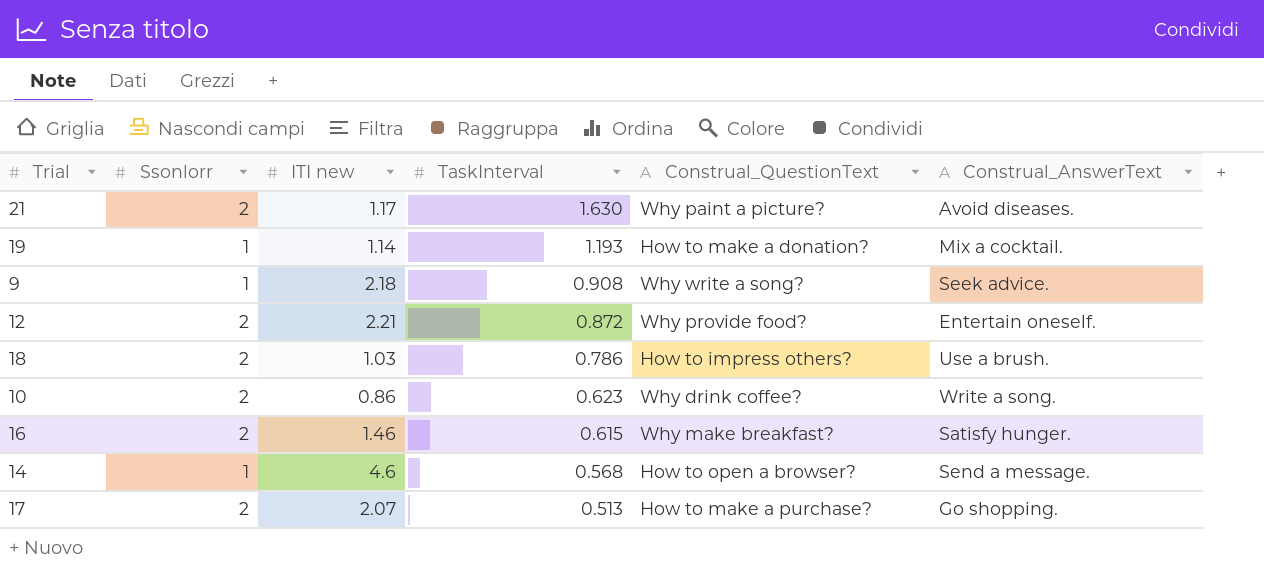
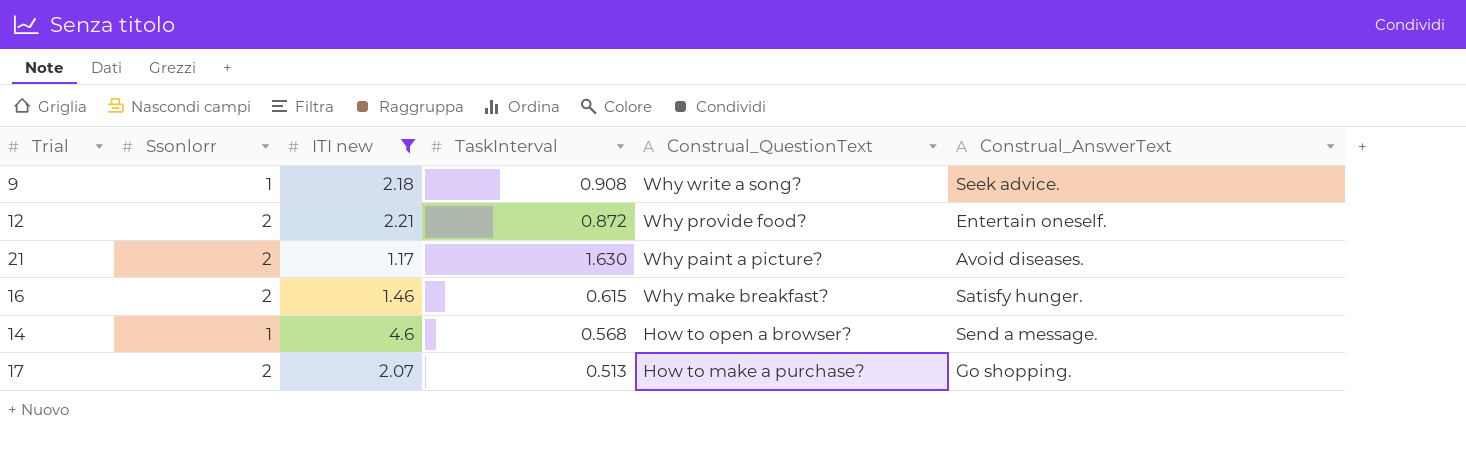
filter: none -> ITI new >= 1.17
row order: TaskInterval descending -> Construal_QuestionText descending

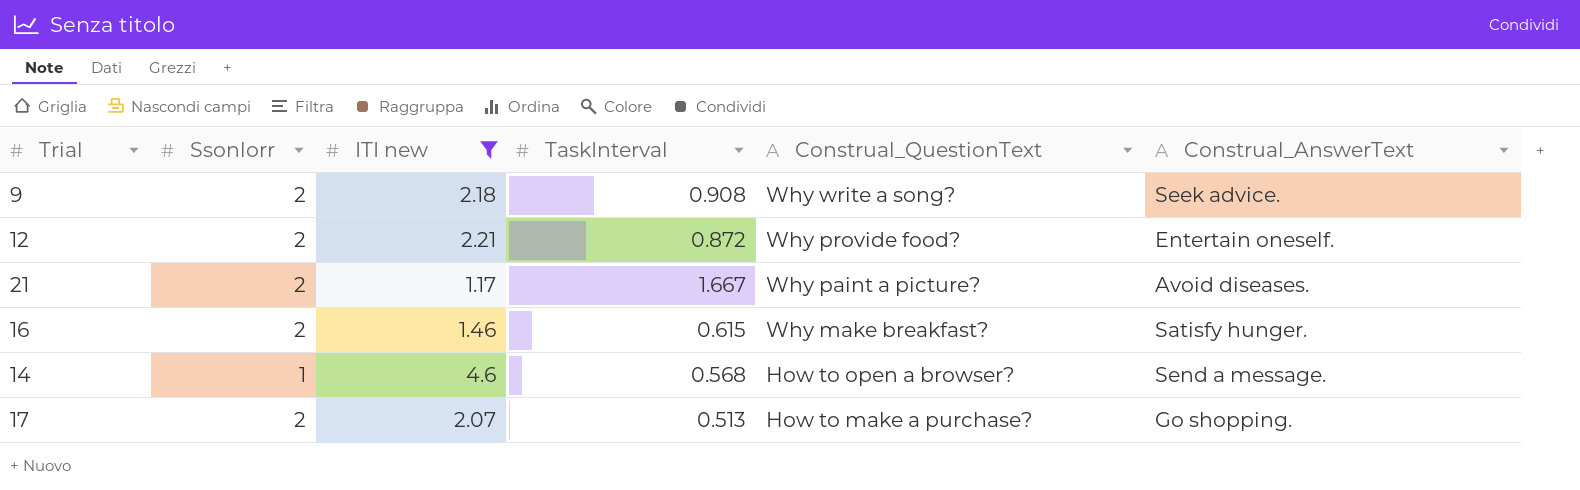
9 | Ssonlorr: 1 -> 2
21 | TaskInterval: 1.630 -> 1.667

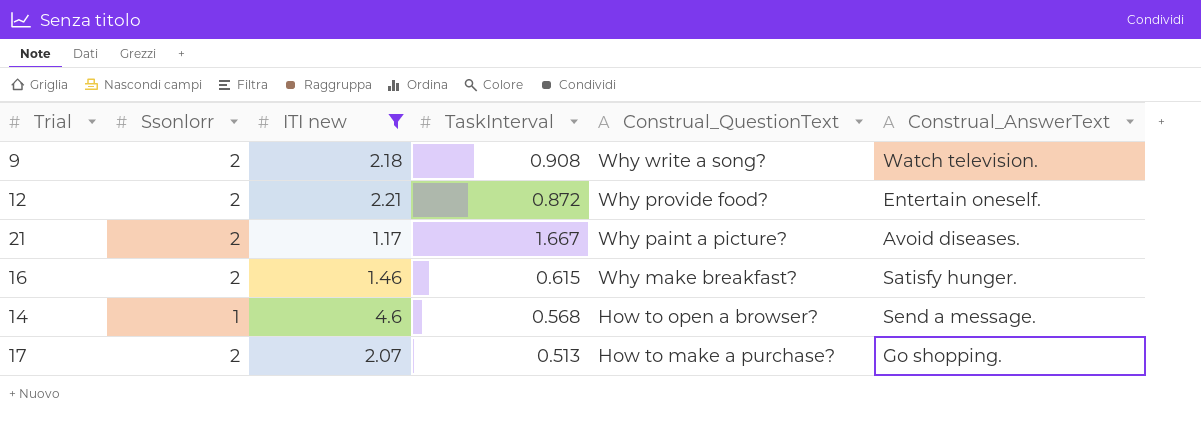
9 | Construal_AnswerText: Seek advice. -> Watch television.

